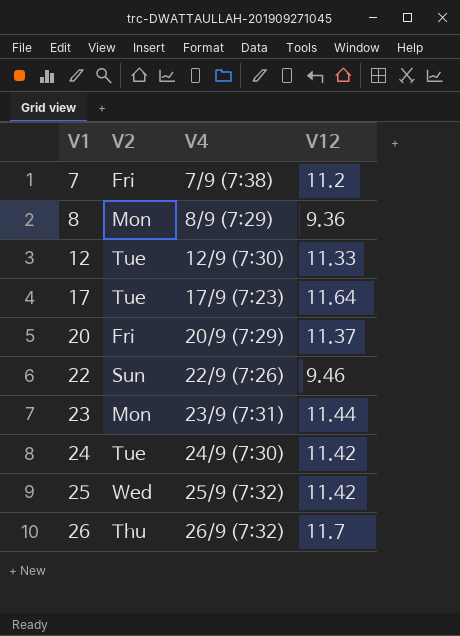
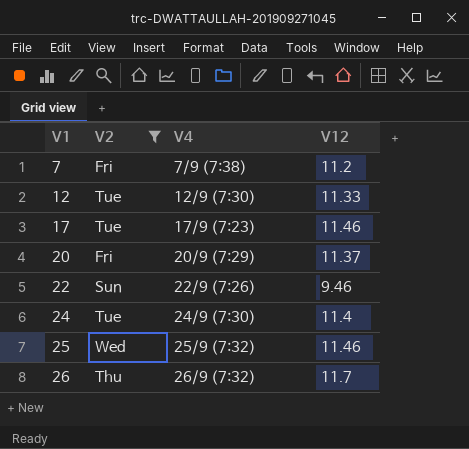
filter: none -> V2 != Mon
17 | V12: 11.64 -> 11.46
24 | V12: 11.42 -> 11.4
25 | V12: 11.42 -> 11.46

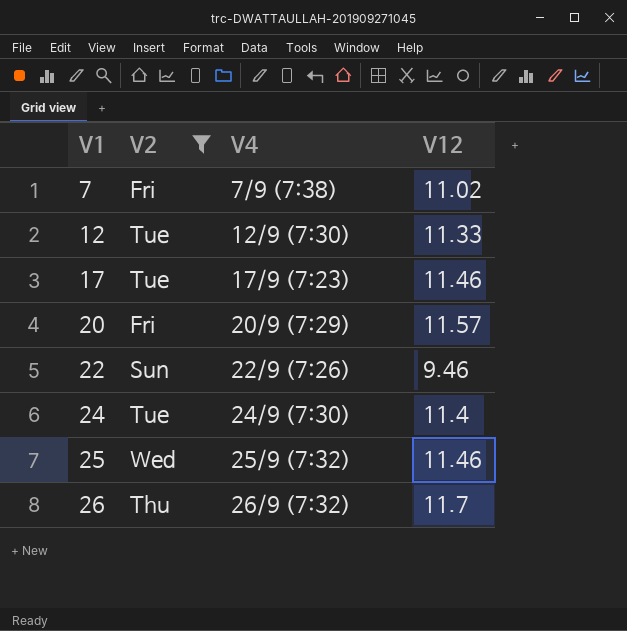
7 | V12: 11.2 -> 11.02
20 | V12: 11.37 -> 11.57

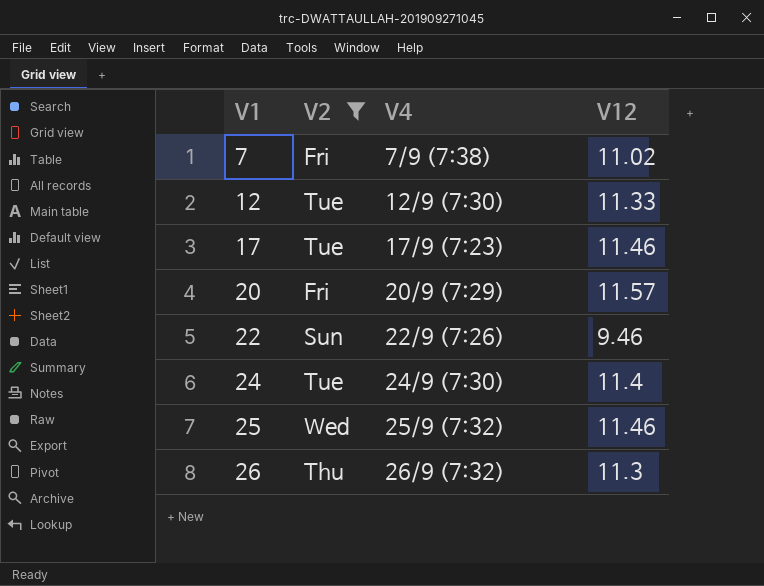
26 | V12: 11.7 -> 11.3

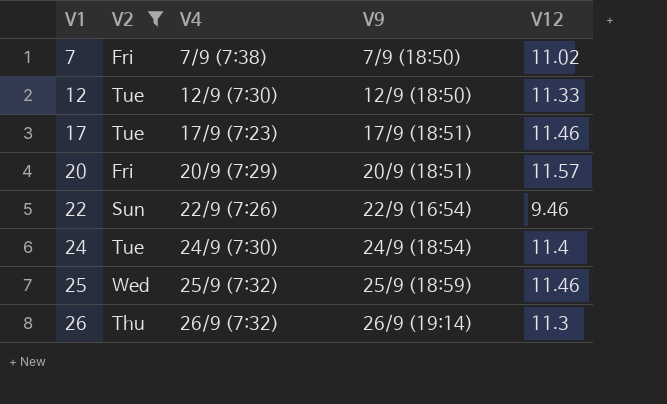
column V9 | position: none -> 4

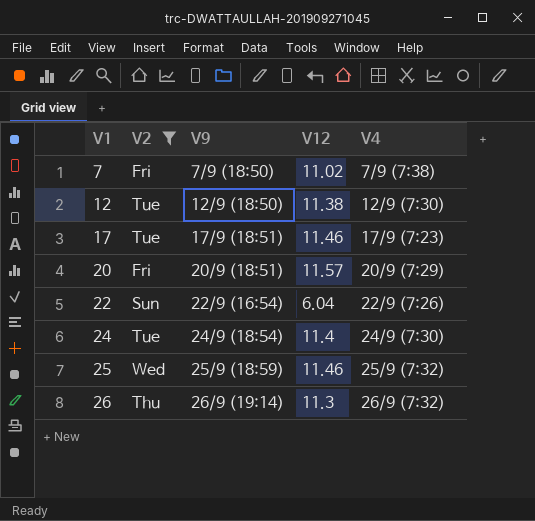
column V4 | position: 3 -> 5
12 | V12: 11.33 -> 11.38
22 | V12: 9.46 -> 6.04

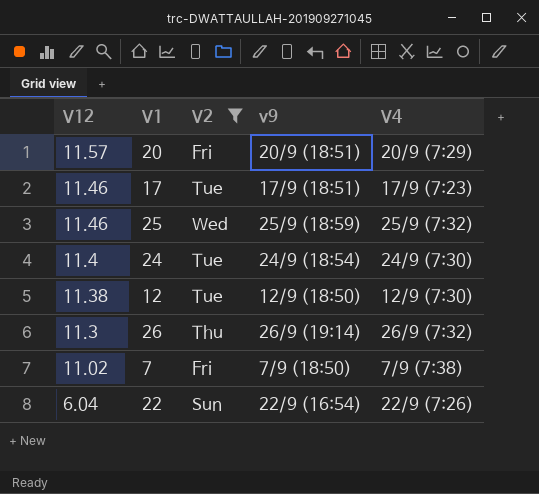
row order: V1 ascending -> V12 descending
column V12 | position: 4 -> 1
column name: V9 -> v9

